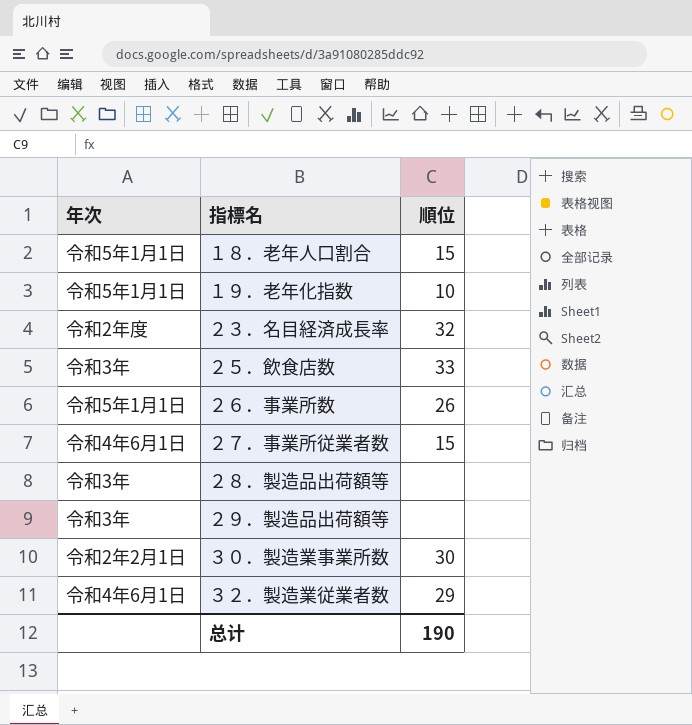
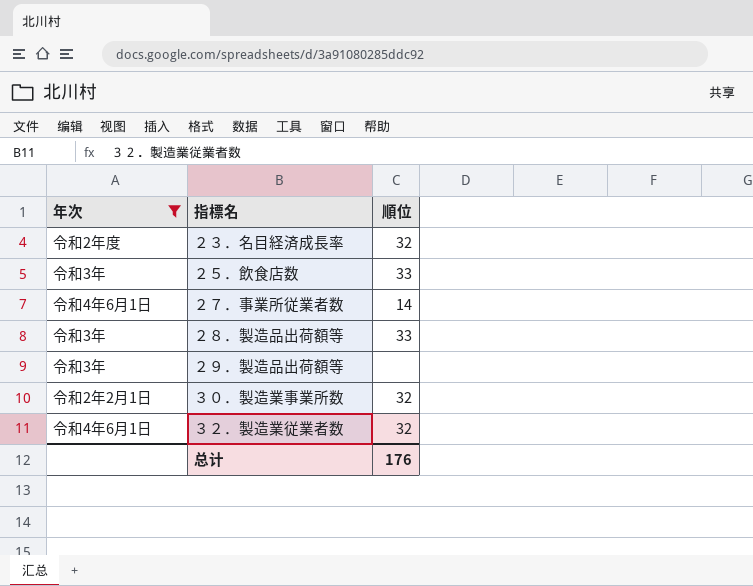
filter: none -> 年次 != 令和5年1月1日
２７．事業所従業者数 | 順位: 15 -> 14
２８．製造品出荷額等 | 順位: none -> 33
３０．製造業事業所数 | 順位: 30 -> 32
３２．製造業従業者数 | 順位: 29 -> 32
总计 | 順位: 190 -> 176

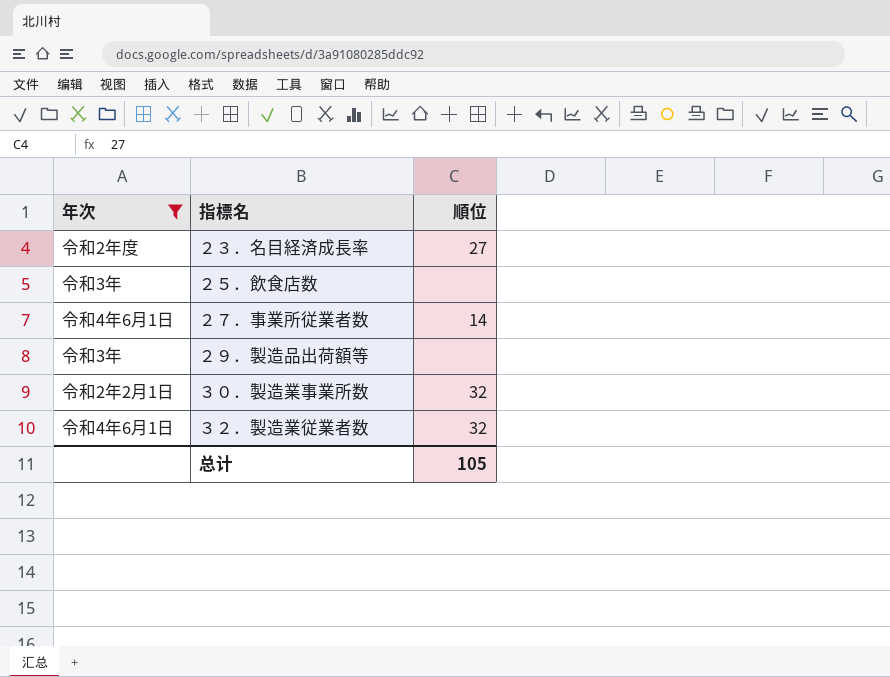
row ２８．製造品出荷額等: 令和3年 | 33 -> none
２３．名目経済成長率 | 順位: 32 -> 27
２５．飲食店数 | 順位: 33 -> none
总计 | 順位: 176 -> 105

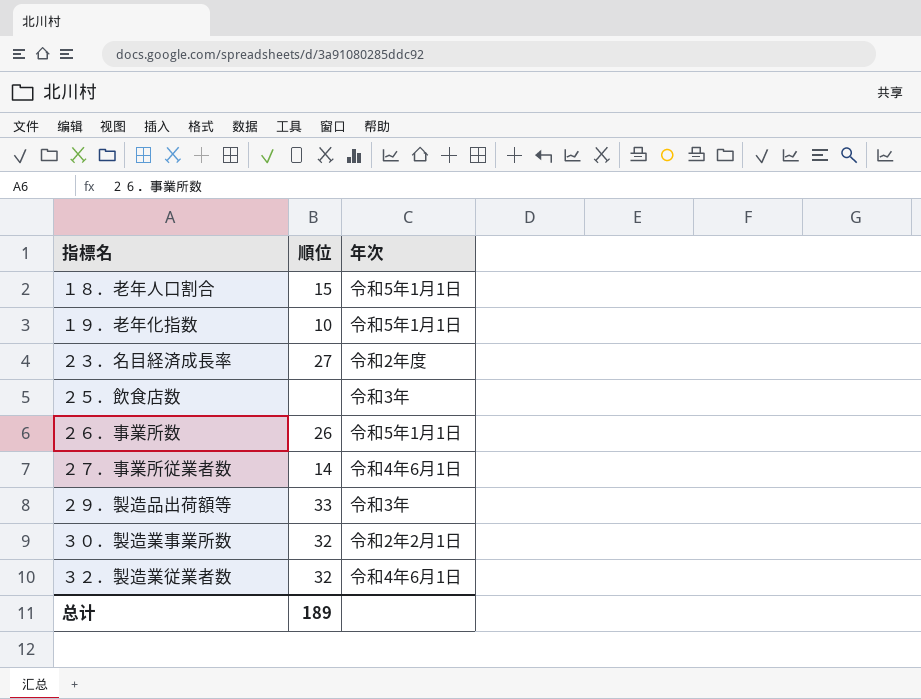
filter: 年次 != 令和5年1月1日 -> none
column 年次 | position: 1 -> 3
２９．製造品出荷額等 | 順位: none -> 33
总计 | 順位: 105 -> 189

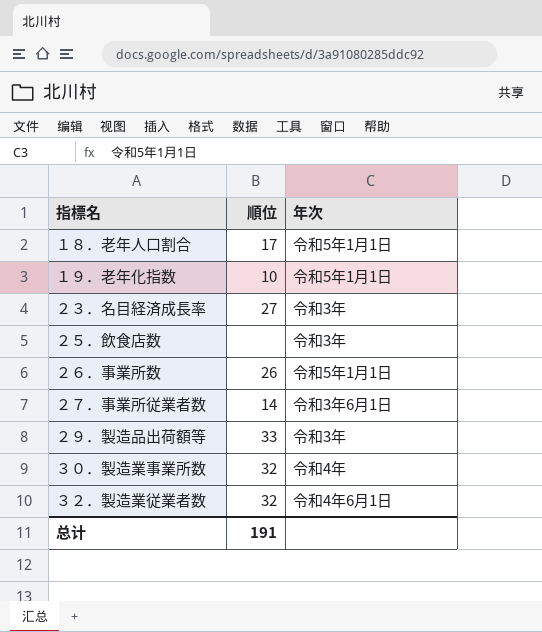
１８．老年人口割合 | 順位: 15 -> 17
２３．名目経済成長率 | 年次: 令和2年度 -> 令和3年
２７．事業所従業者数 | 年次: 令和4年6月1日 -> 令和3年6月1日
３０．製造業事業所数 | 年次: 令和2年2月1日 -> 令和4年
总计 | 順位: 189 -> 191

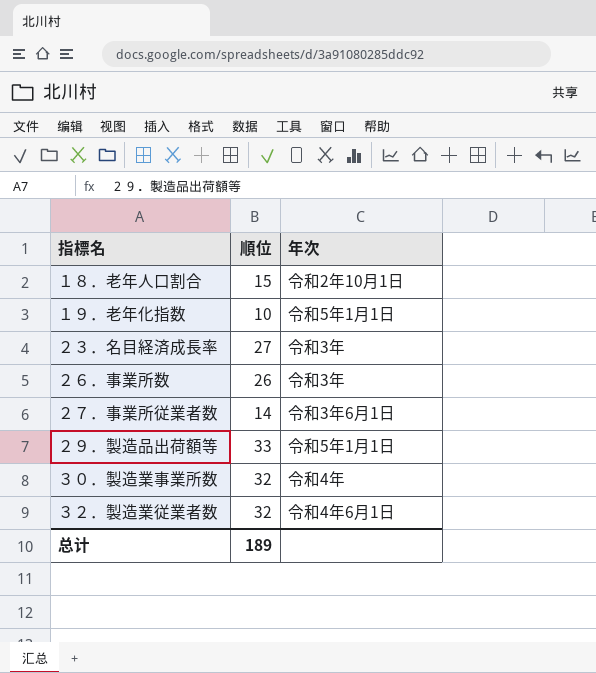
row ２５．飲食店数: none | 令和3年 -> none
１８．老年人口割合 | 順位: 17 -> 15
１８．老年人口割合 | 年次: 令和5年1月1日 -> 令和2年10月1日
２６．事業所数 | 年次: 令和5年1月1日 -> 令和3年
２９．製造品出荷額等 | 年次: 令和3年 -> 令和5年1月1日
总计 | 順位: 191 -> 189

